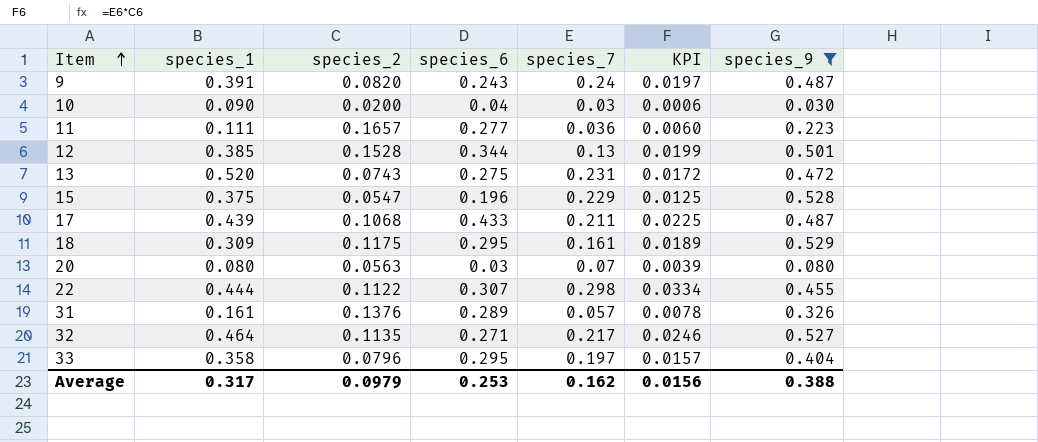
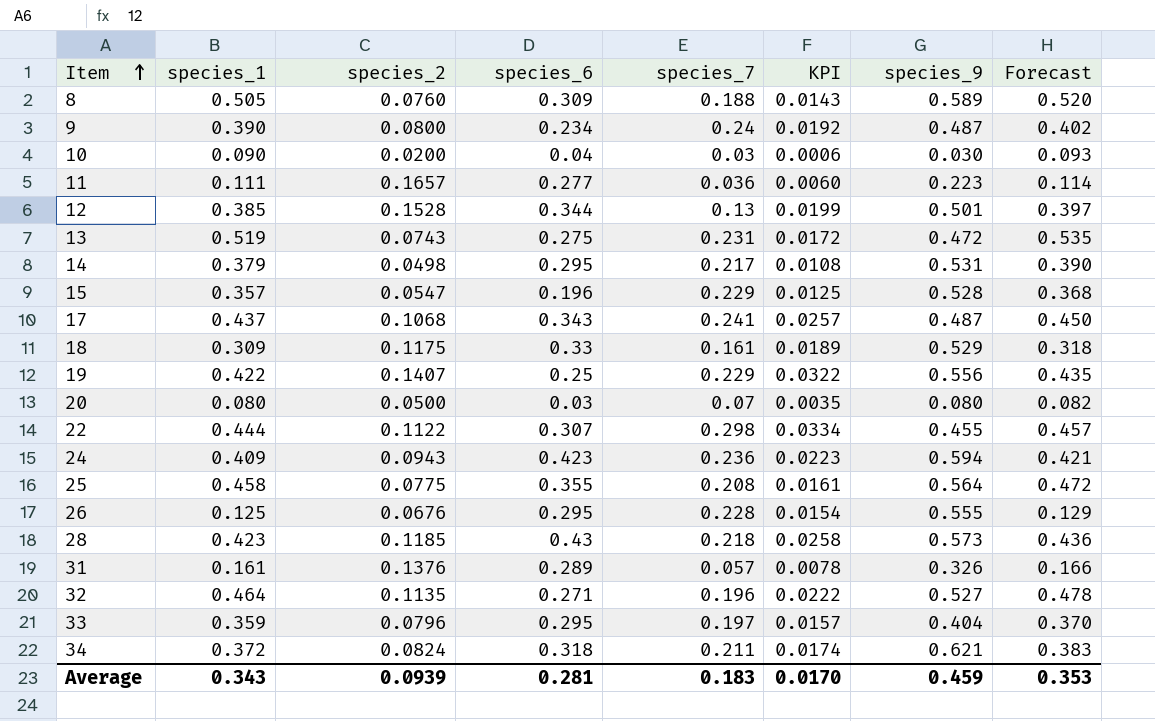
filter: species_9 <= 0.529 -> none
column Forecast | formula: none -> [species_1] * 1.03
9 | species_1: 0.391 -> 0.390
9 | species_2: 0.0820 -> 0.0800
9 | species_6: 0.243 -> 0.234
9 | KPI: 0.0197 -> 0.0192
13 | species_1: 0.520 -> 0.519
15 | species_1: 0.375 -> 0.357
17 | species_1: 0.439 -> 0.437
17 | species_6: 0.433 -> 0.343
17 | species_7: 0.211 -> 0.241
17 | KPI: 0.0225 -> 0.0257
18 | species_6: 0.295 -> 0.33
20 | species_2: 0.0563 -> 0.0500
20 | KPI: 0.0039 -> 0.0035
32 | species_7: 0.217 -> 0.196
32 | KPI: 0.0246 -> 0.0222
33 | species_1: 0.358 -> 0.359
Average | species_1: 0.317 -> 0.343
Average | species_2: 0.0979 -> 0.0939
Average | species_6: 0.253 -> 0.281
Average | species_7: 0.162 -> 0.183
Average | KPI: 0.0156 -> 0.0170
Average | species_9: 0.388 -> 0.459

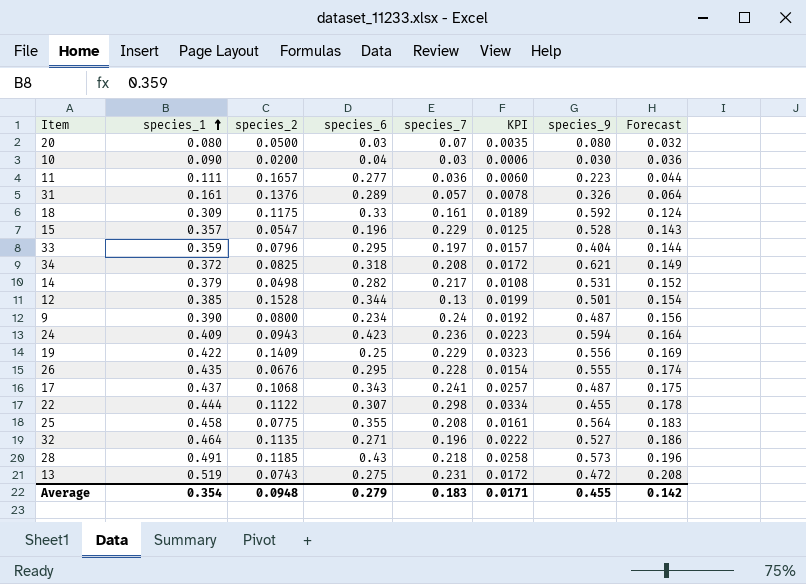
row order: Item ascending -> species_1 ascending
column Forecast | formula: [species_1] * 1.03 -> [species_1] * 0.4
row 8: 0.505 | 0.0760 | 0.309 | 0.188 | 0.0143 | 0.589 | 0.520 -> none
18 | species_9: 0.529 -> 0.592
34 | species_2: 0.0824 -> 0.0825
34 | species_7: 0.211 -> 0.208
34 | KPI: 0.0174 -> 0.0172
14 | species_6: 0.295 -> 0.282
19 | species_2: 0.1407 -> 0.1409
19 | KPI: 0.0322 -> 0.0323
26 | species_1: 0.125 -> 0.435
28 | species_1: 0.423 -> 0.491
Average | species_1: 0.343 -> 0.354
Average | species_2: 0.0939 -> 0.0948
Average | species_6: 0.281 -> 0.279
Average | KPI: 0.0170 -> 0.0171
Average | species_9: 0.459 -> 0.455
Average | Forecast: 0.353 -> 0.142

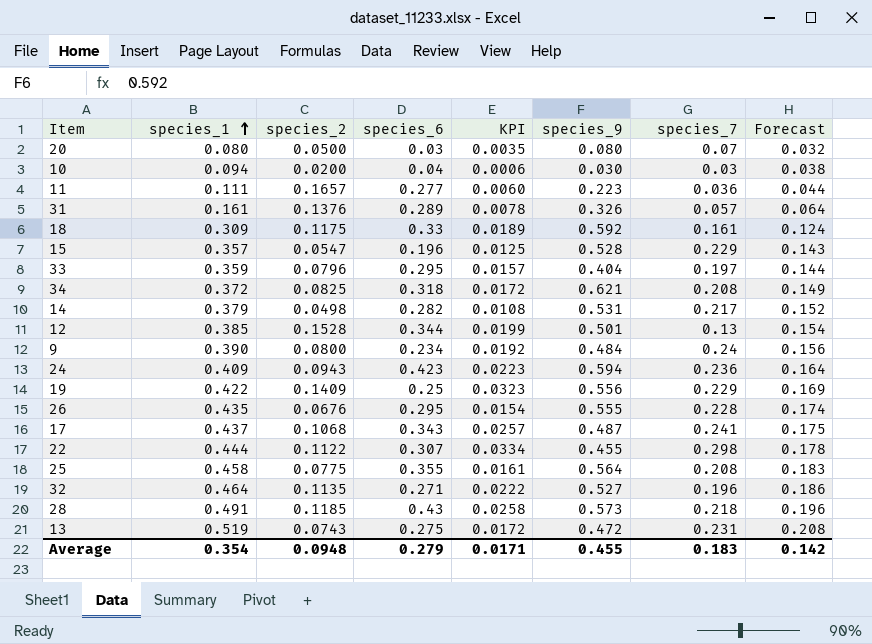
column species_7 | position: 5 -> 7
10 | species_1: 0.090 -> 0.094
10 | Forecast: 0.036 -> 0.038
9 | species_9: 0.487 -> 0.484

